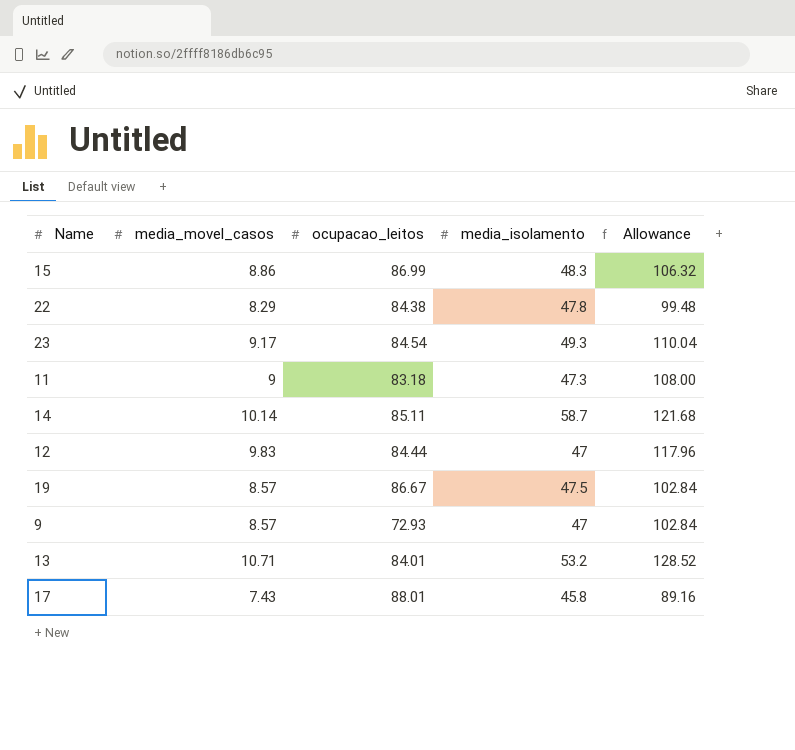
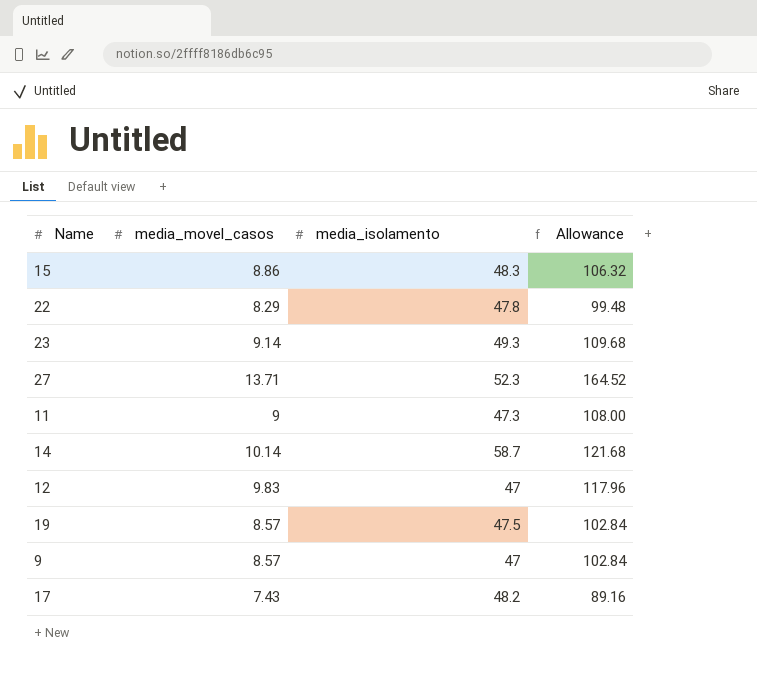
column ocupacao_leitos | position: 3 -> none
row 13: 10.71 | 84.01 | 53.2 | 128.52 -> none
23 | media_movel_casos: 9.17 -> 9.14
23 | Allowance: 110.04 -> 109.68
row 27: none -> 13.71 | 52.3 | 164.52
17 | media_isolamento: 45.8 -> 48.2

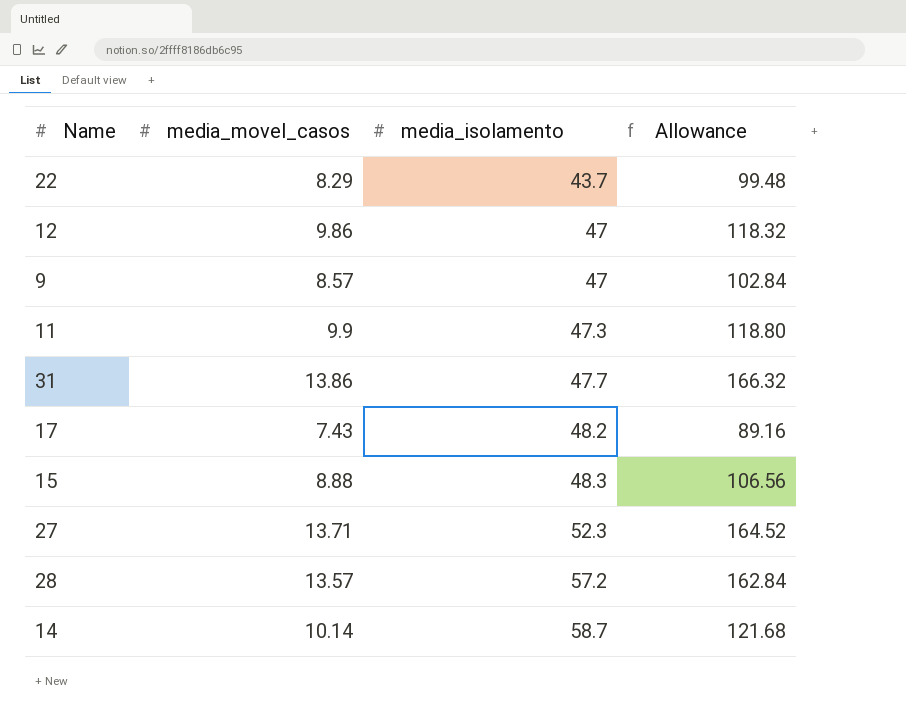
row order: none -> media_isolamento ascending
row 23: 9.14 | 49.3 | 109.68 -> none
row 19: 8.57 | 47.5 | 102.84 -> none
22 | media_isolamento: 47.8 -> 43.7
12 | media_movel_casos: 9.83 -> 9.86
12 | Allowance: 117.96 -> 118.32
11 | media_movel_casos: 9 -> 9.9
11 | Allowance: 108.00 -> 118.80
row 31: none -> 13.86 | 47.7 | 166.32
15 | media_movel_casos: 8.86 -> 8.88
15 | Allowance: 106.32 -> 106.56
row 28: none -> 13.57 | 57.2 | 162.84

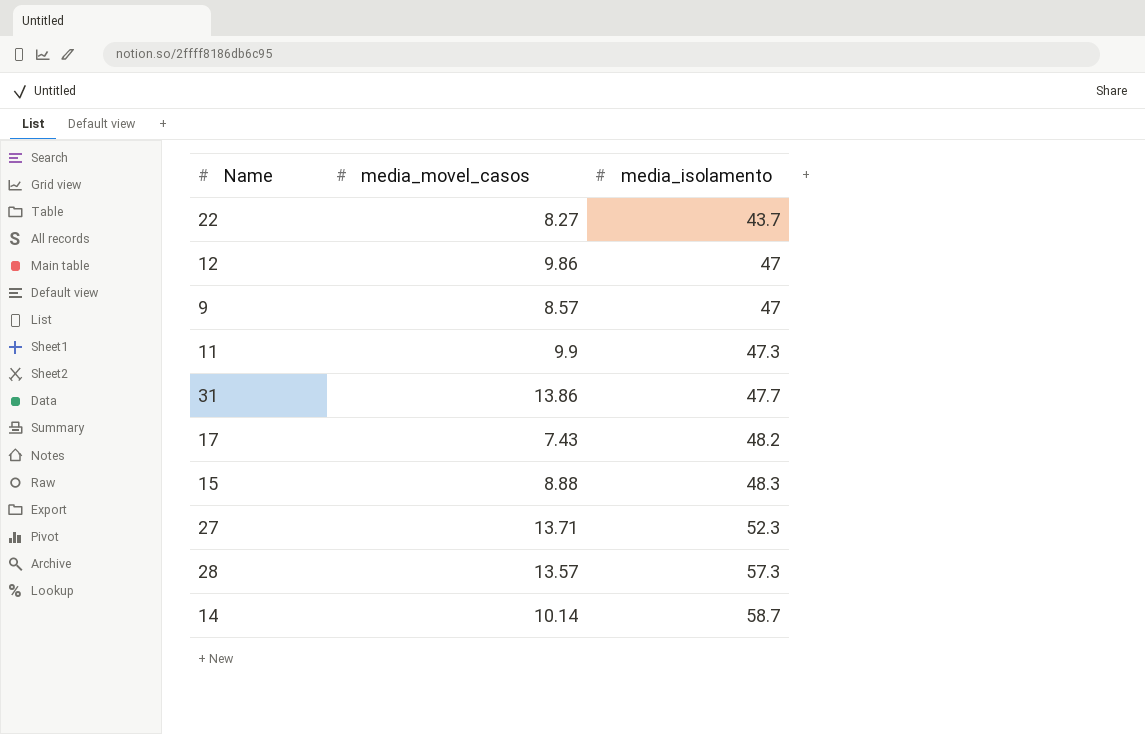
column Allowance | formula: [media_movel_casos] * 12 -> none
22 | media_movel_casos: 8.29 -> 8.27
28 | media_isolamento: 57.2 -> 57.3

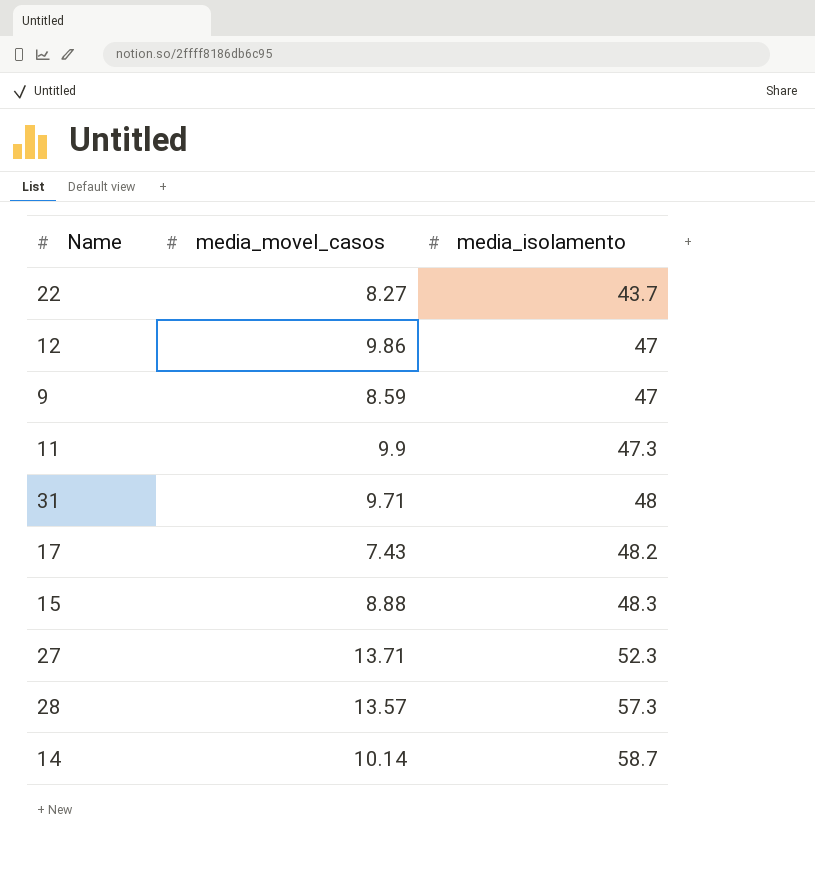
9 | media_movel_casos: 8.57 -> 8.59
31 | media_movel_casos: 13.86 -> 9.71
31 | media_isolamento: 47.7 -> 48

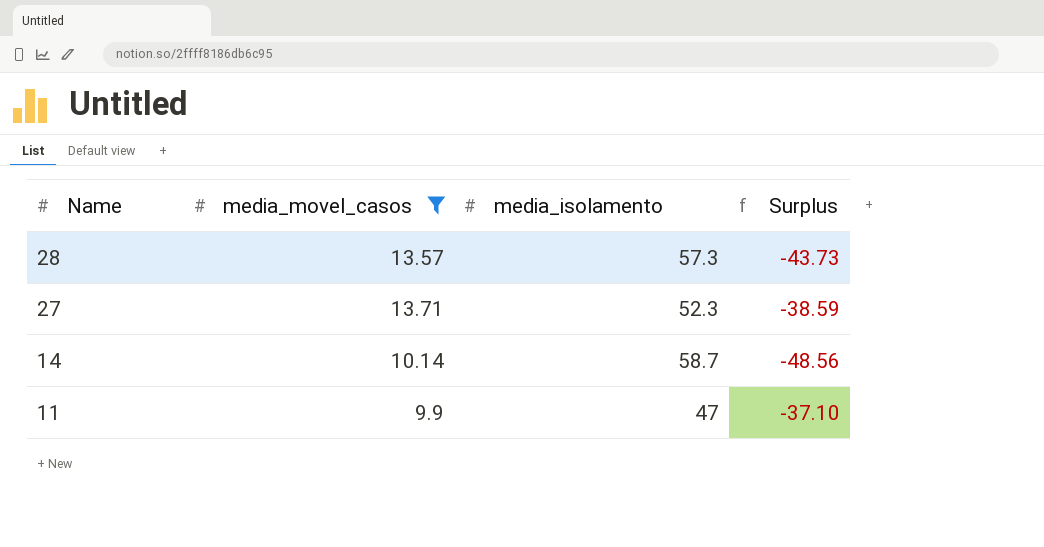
filter: none -> media_movel_casos >= 9.9
row order: media_isolamento ascending -> Name descending
column Surplus | formula: none -> [media_movel_casos] - [media_isolamento]
11 | media_isolamento: 47.3 -> 47

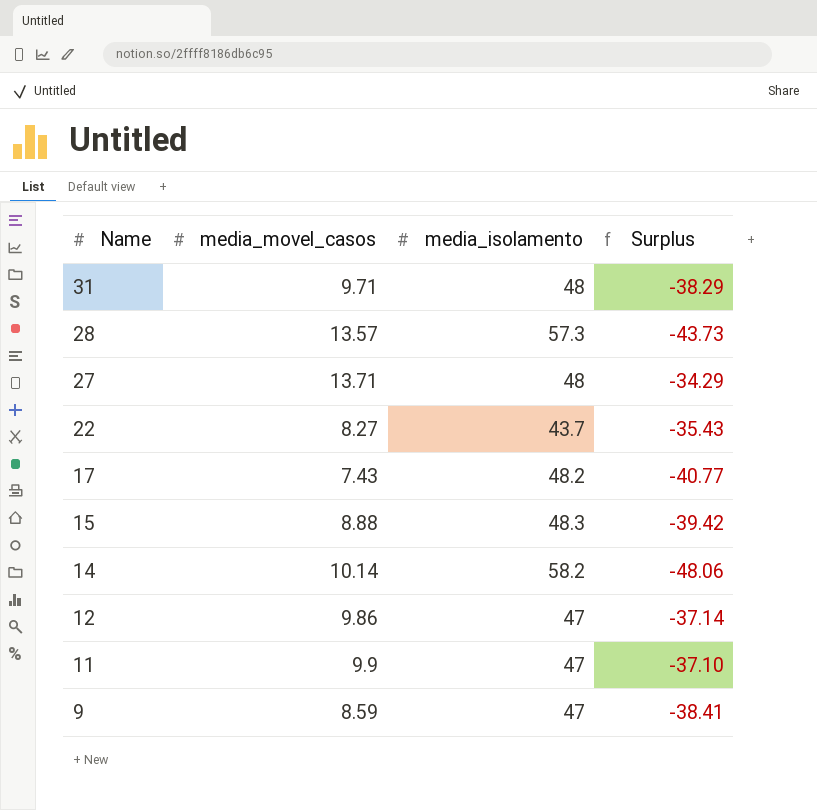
filter: media_movel_casos >= 9.9 -> none
27 | media_isolamento: 52.3 -> 48
27 | Surplus: -38.59 -> -34.29
14 | media_isolamento: 58.7 -> 58.2
14 | Surplus: -48.56 -> -48.06

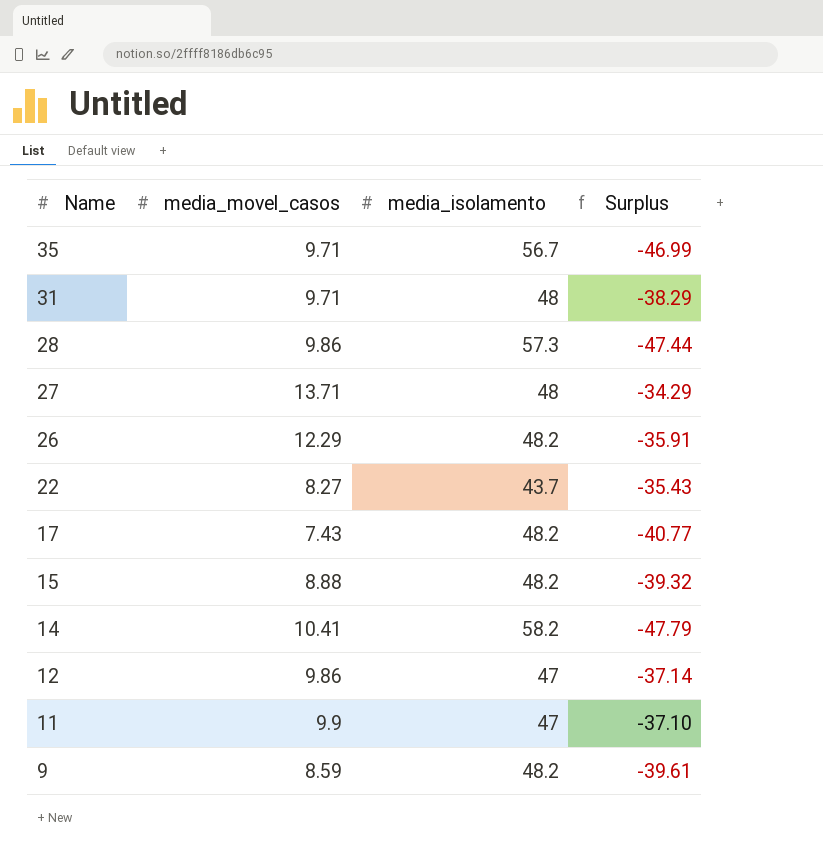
row 35: none -> 9.71 | 56.7 | -46.99
28 | media_movel_casos: 13.57 -> 9.86
28 | Surplus: -43.73 -> -47.44
row 26: none -> 12.29 | 48.2 | -35.91
15 | media_isolamento: 48.3 -> 48.2
15 | Surplus: -39.42 -> -39.32
14 | media_movel_casos: 10.14 -> 10.41
14 | Surplus: -48.06 -> -47.79
9 | media_isolamento: 47 -> 48.2
9 | Surplus: -38.41 -> -39.61

